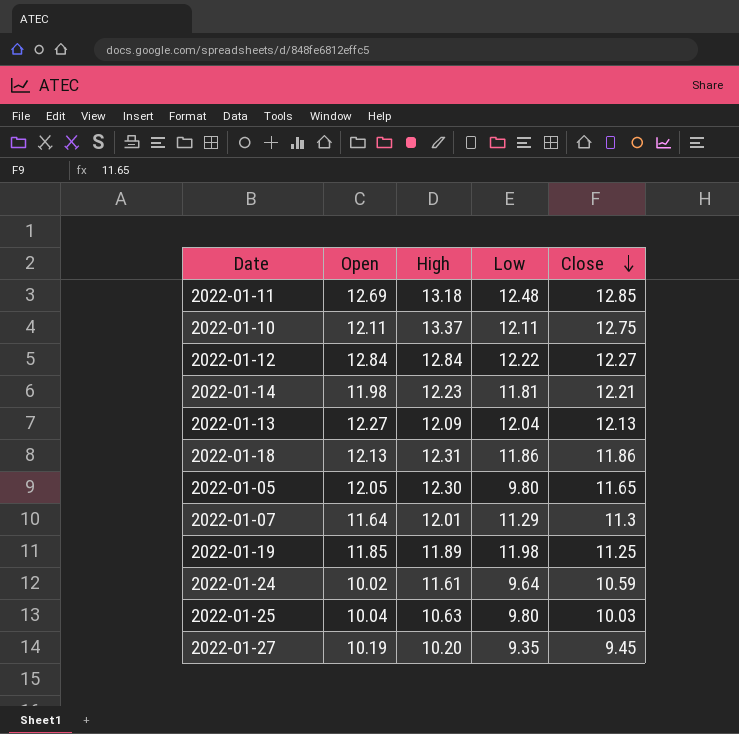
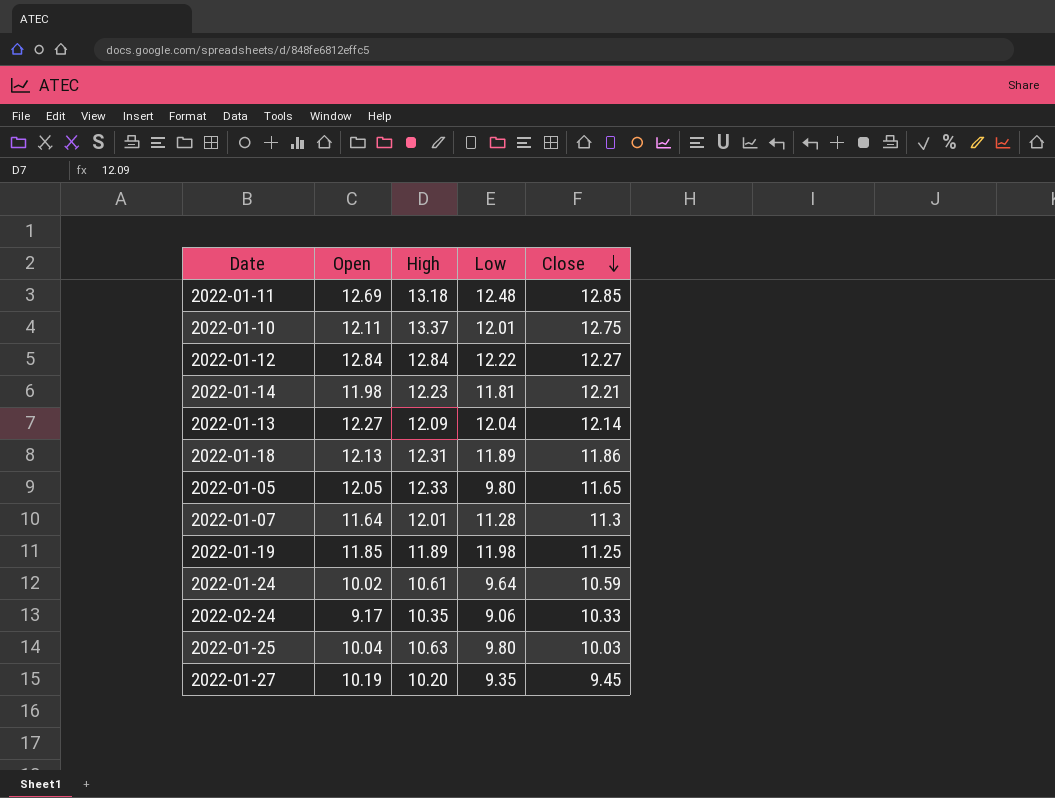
2022-01-10 | Low: 12.11 -> 12.01
2022-01-13 | Close: 12.13 -> 12.14
2022-01-18 | Low: 11.86 -> 11.89
2022-01-05 | High: 12.30 -> 12.33
2022-01-07 | Low: 11.29 -> 11.28
2022-01-24 | High: 11.61 -> 10.61
row 2022-02-24: none -> 9.17 | 10.35 | 9.06 | 10.33

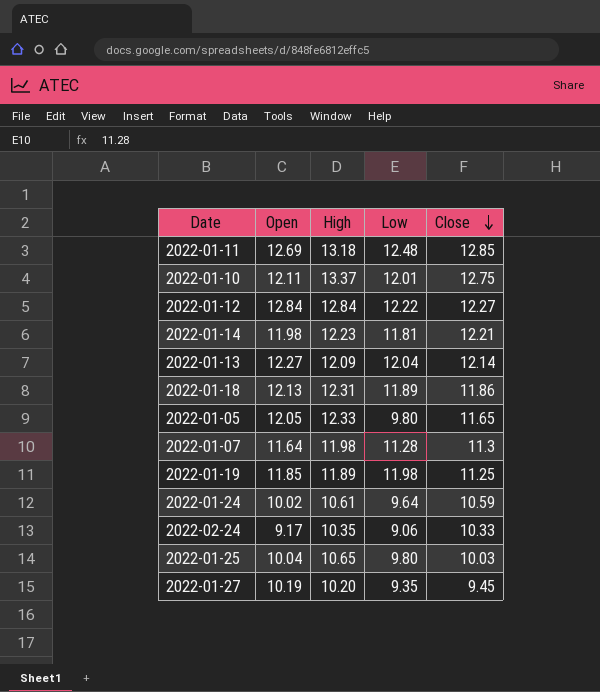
2022-01-07 | High: 12.01 -> 11.98
2022-01-25 | High: 10.63 -> 10.65

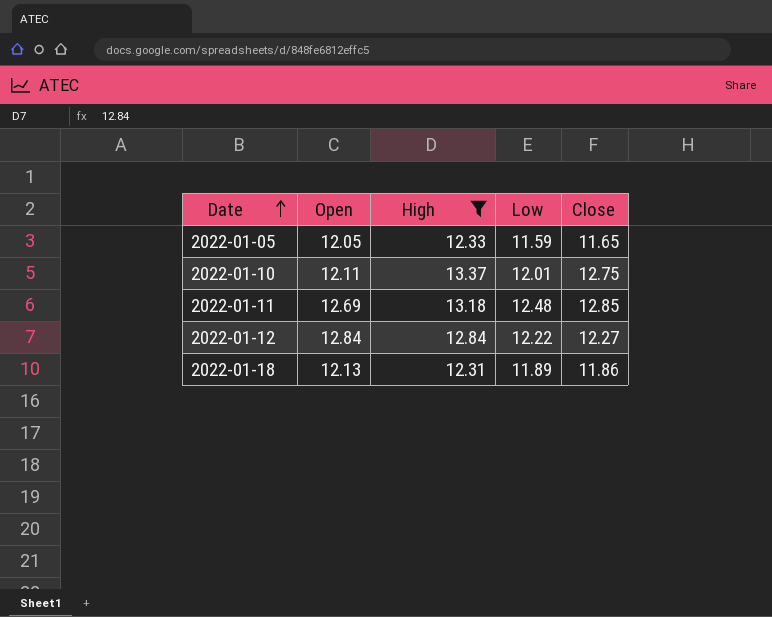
filter: none -> High >= 12.31
row order: Close descending -> Date ascending
2022-01-05 | Low: 9.80 -> 11.59

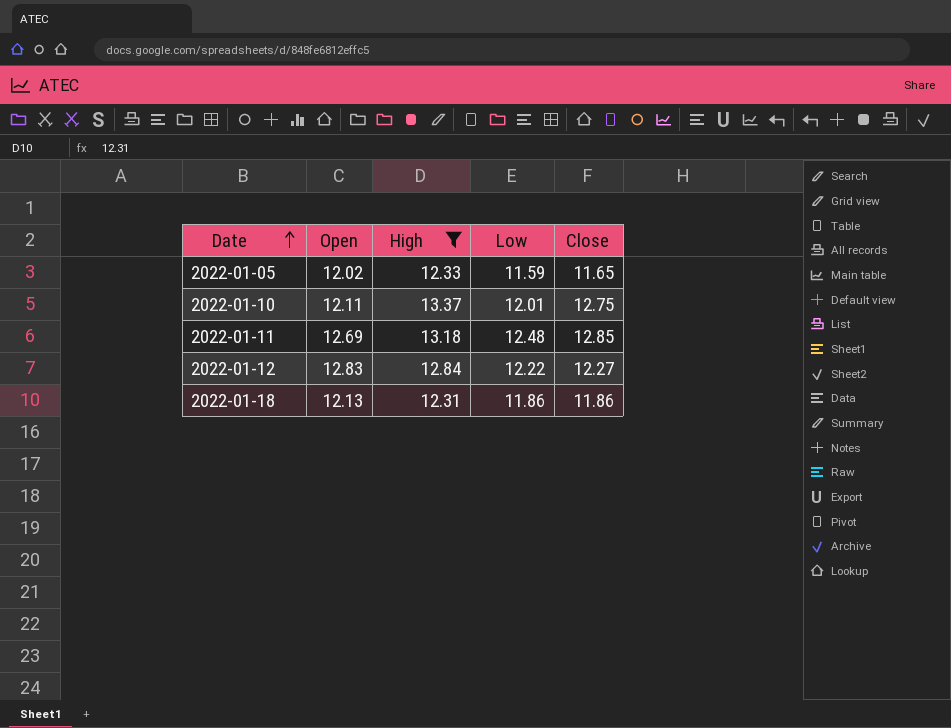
2022-01-05 | Open: 12.05 -> 12.02
2022-01-12 | Open: 12.84 -> 12.83
2022-01-18 | Low: 11.89 -> 11.86

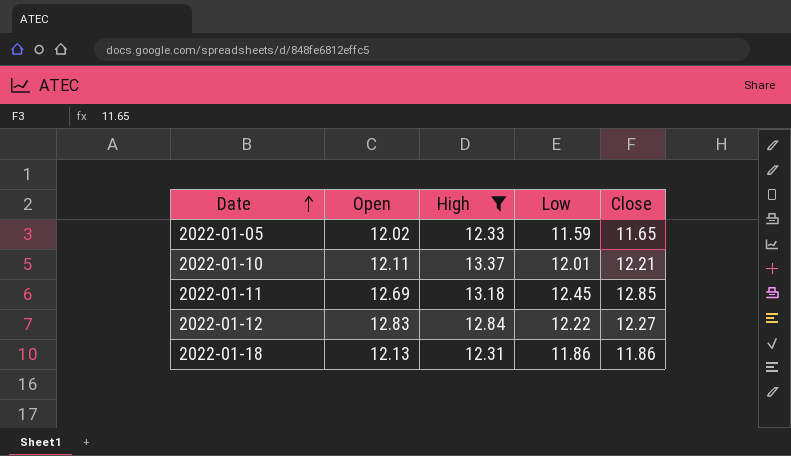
2022-01-10 | Close: 12.75 -> 12.21
2022-01-11 | Low: 12.48 -> 12.45

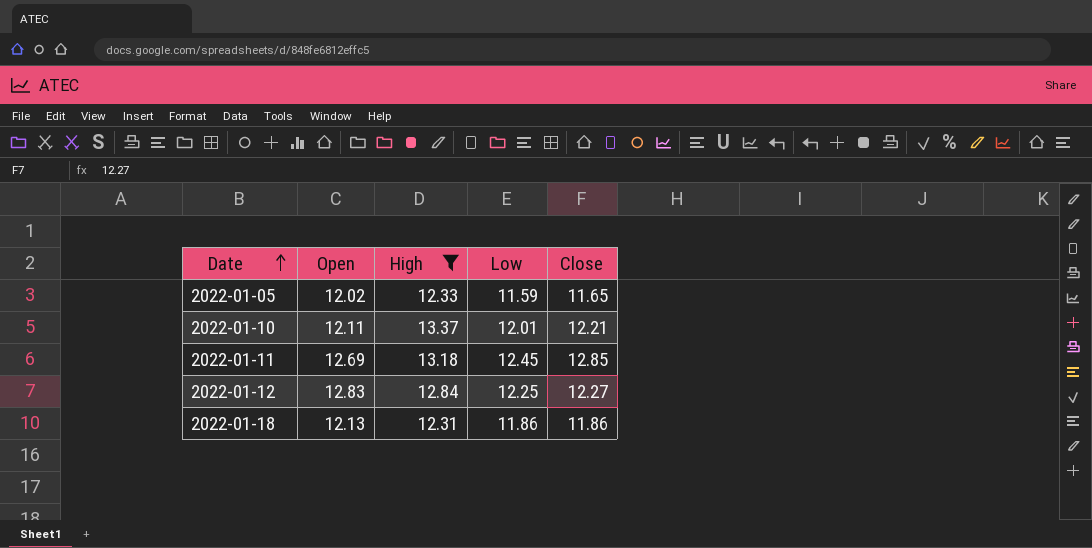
2022-01-12 | Low: 12.22 -> 12.25

